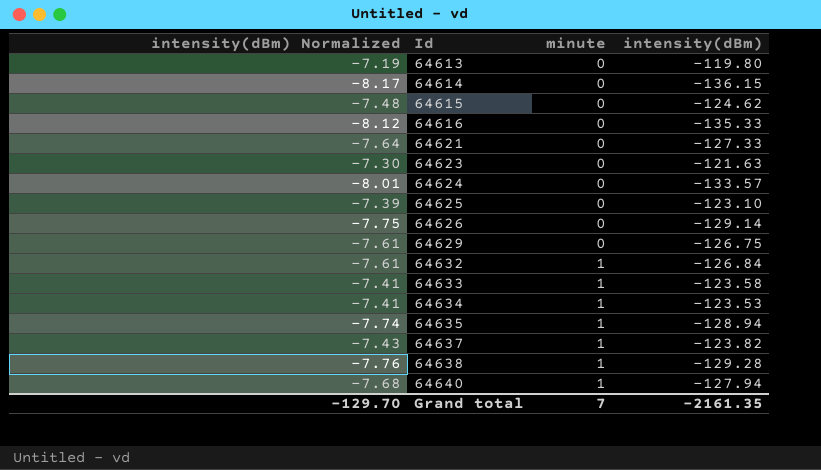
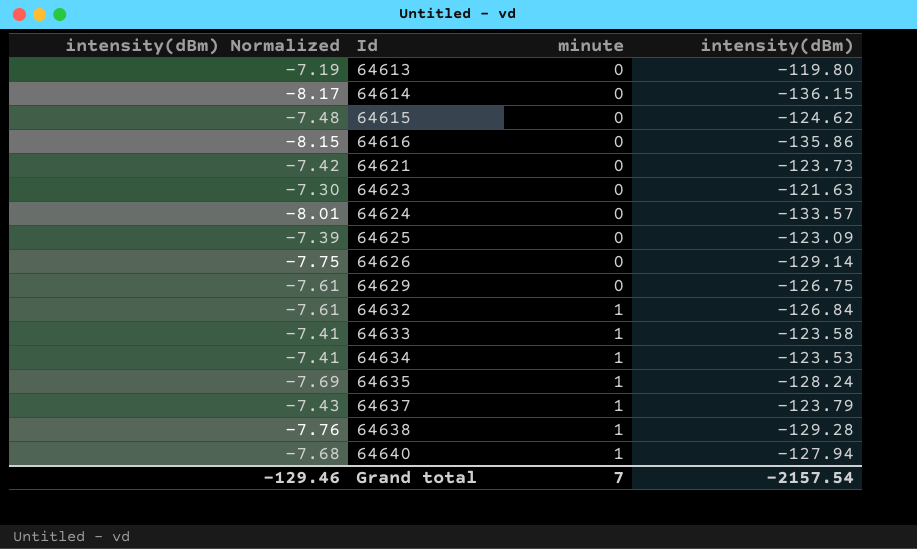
64616 | intensity(dBm) Normalized: -8.12 -> -8.15
64616 | intensity(dBm): -135.33 -> -135.86
64621 | intensity(dBm) Normalized: -7.64 -> -7.42
64621 | intensity(dBm): -127.33 -> -123.73
64625 | intensity(dBm): -123.10 -> -123.09
64635 | intensity(dBm) Normalized: -7.74 -> -7.69
64635 | intensity(dBm): -128.94 -> -128.24
64637 | intensity(dBm): -123.82 -> -123.79
Grand total | intensity(dBm) Normalized: -129.70 -> -129.46
Grand total | intensity(dBm): -2161.35 -> -2157.54

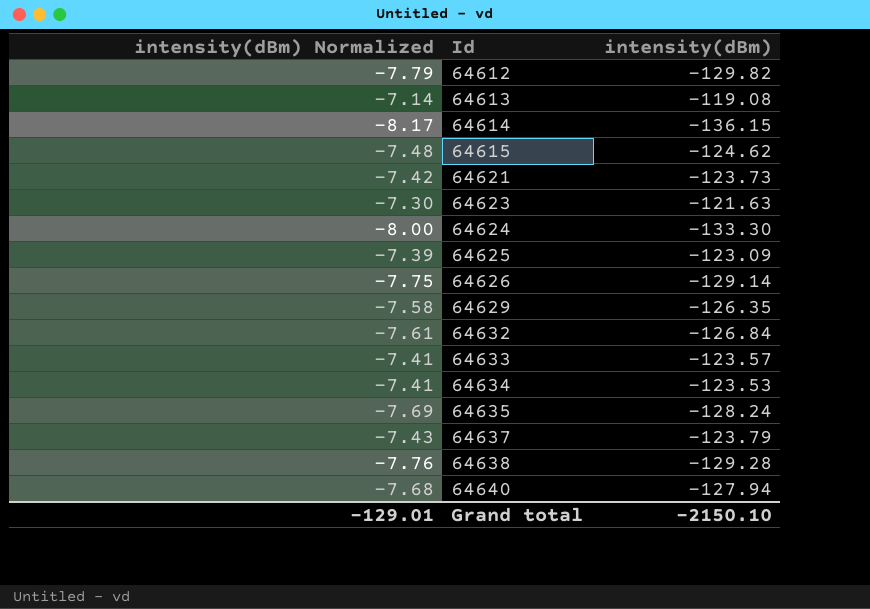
column minute | position: 3 -> none
row 64616: -8.15 | 0 | -135.86 -> none
row 64612: none -> -7.79 | -129.82
64613 | intensity(dBm) Normalized: -7.19 -> -7.14
64613 | intensity(dBm): -119.80 -> -119.08
64624 | intensity(dBm) Normalized: -8.01 -> -8.00
64624 | intensity(dBm): -133.57 -> -133.30
64629 | intensity(dBm) Normalized: -7.61 -> -7.58
64629 | intensity(dBm): -126.75 -> -126.35
64633 | intensity(dBm): -123.58 -> -123.57
Grand total | intensity(dBm) Normalized: -129.46 -> -129.01
Grand total | intensity(dBm): -2157.54 -> -2150.10

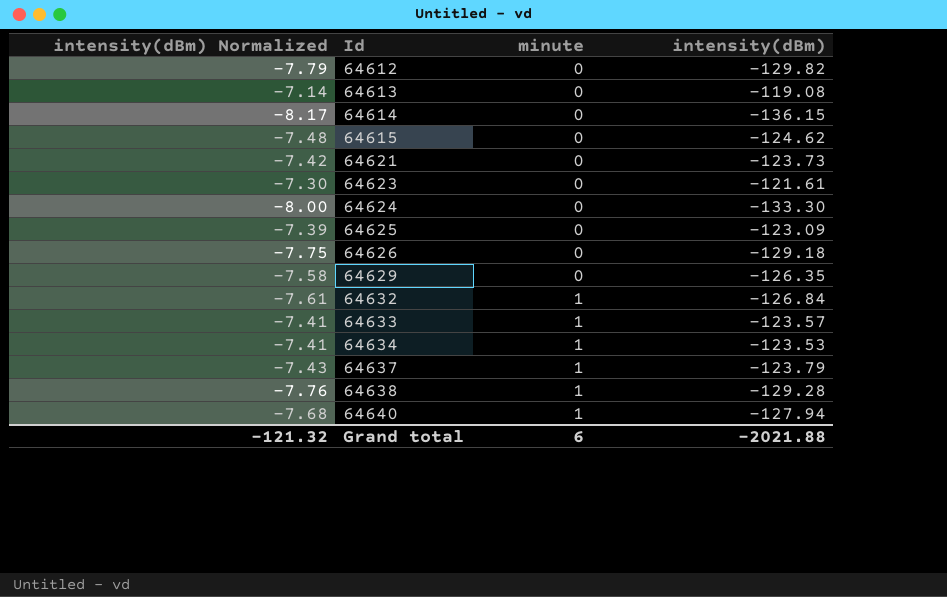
column minute | position: none -> 3
row 64635: -7.69 | -128.24 -> none
64623 | intensity(dBm): -121.63 -> -121.61
64626 | intensity(dBm): -129.14 -> -129.18
Grand total | intensity(dBm) Normalized: -129.01 -> -121.32
Grand total | intensity(dBm): -2150.10 -> -2021.88

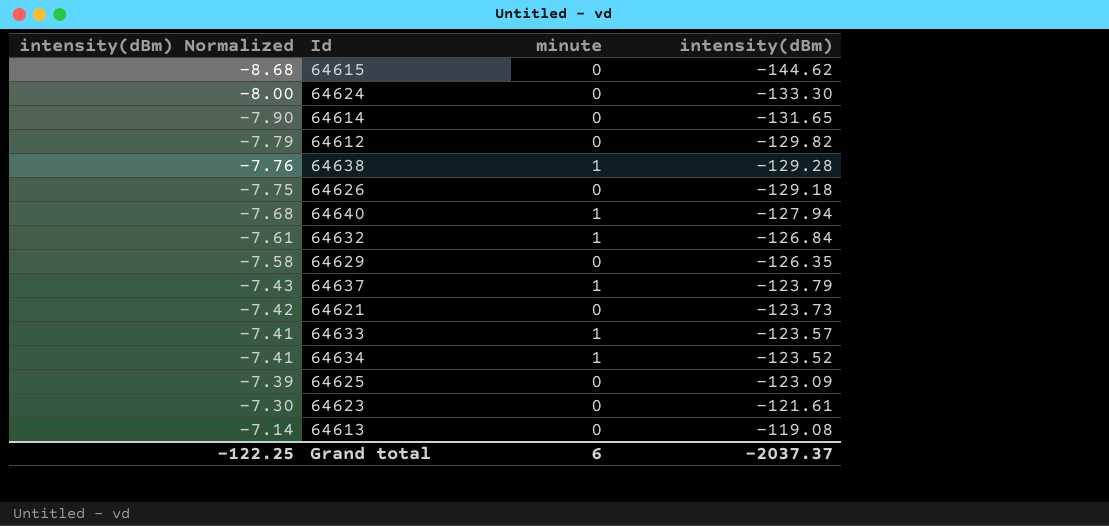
row order: Id ascending -> intensity(dBm) Normalized ascending
64615 | intensity(dBm) Normalized: -7.48 -> -8.68
64615 | intensity(dBm): -124.62 -> -144.62
64614 | intensity(dBm) Normalized: -8.17 -> -7.90
64614 | intensity(dBm): -136.15 -> -131.65
64634 | intensity(dBm): -123.53 -> -123.52
Grand total | intensity(dBm) Normalized: -121.32 -> -122.25
Grand total | intensity(dBm): -2021.88 -> -2037.37

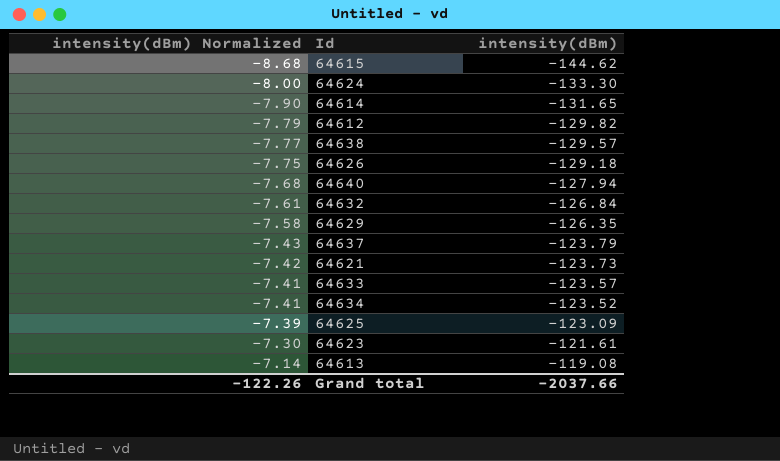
column minute | position: 3 -> none
64638 | intensity(dBm) Normalized: -7.76 -> -7.77
64638 | intensity(dBm): -129.28 -> -129.57
Grand total | intensity(dBm) Normalized: -122.25 -> -122.26
Grand total | intensity(dBm): -2037.37 -> -2037.66

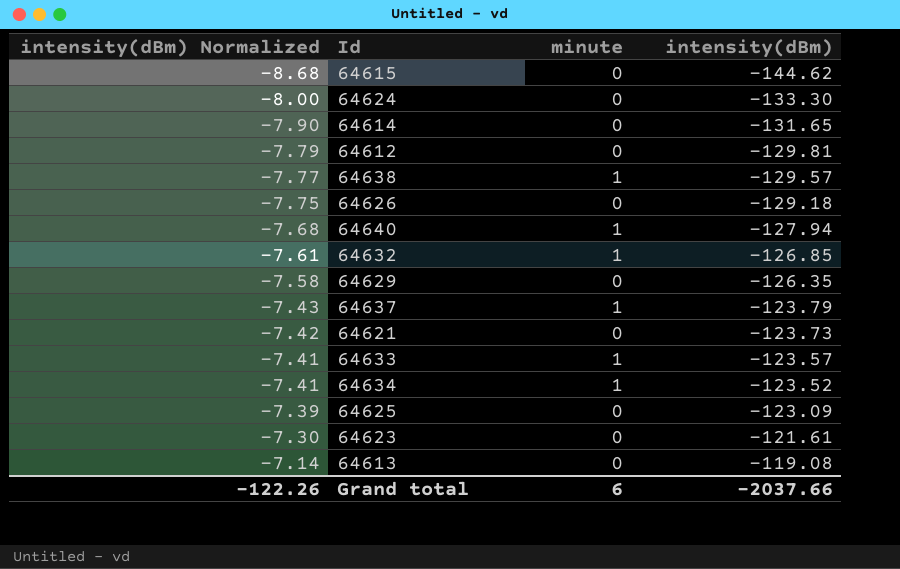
column minute | position: none -> 3
64612 | intensity(dBm): -129.82 -> -129.81
64632 | intensity(dBm): -126.84 -> -126.85

